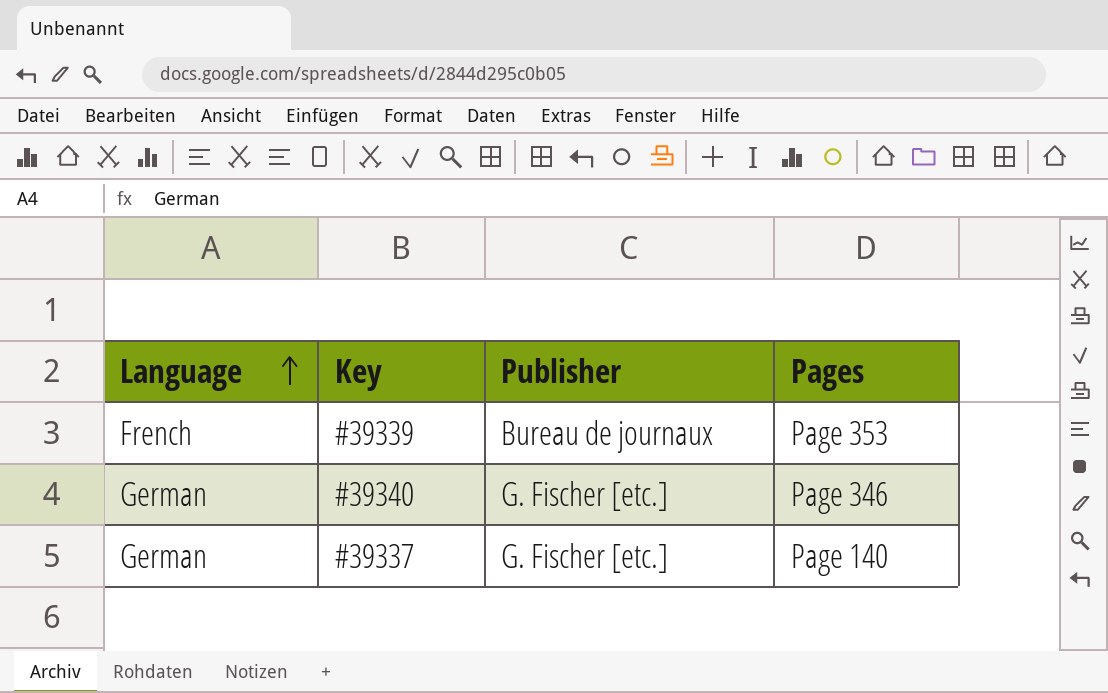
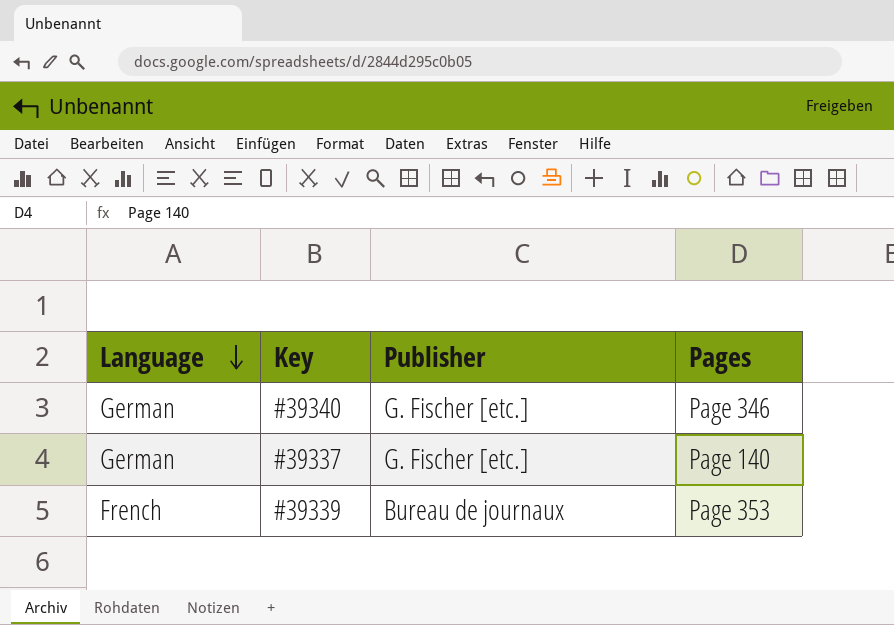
row order: Language ascending -> Language descending

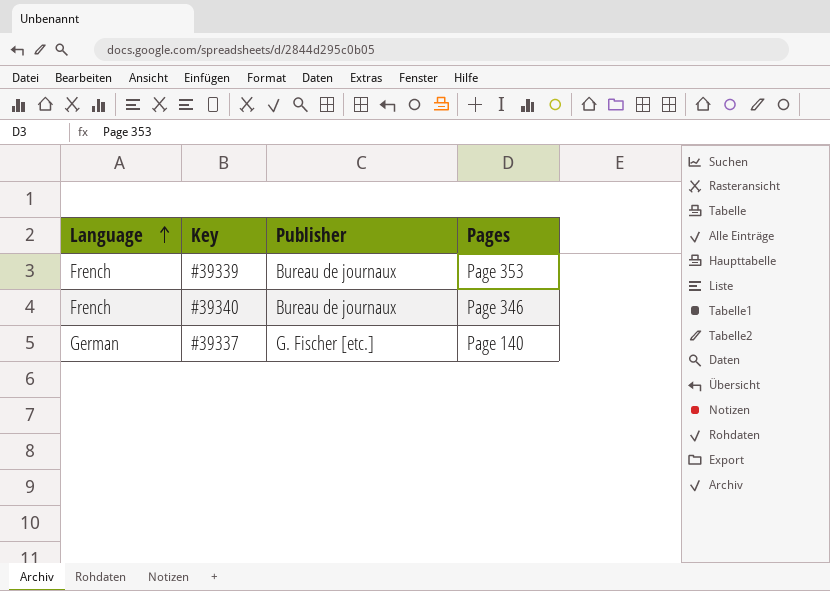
row order: Language descending -> Language ascending
#39340 | Language: German -> French
#39340 | Publisher: G. Fischer [etc.] -> Bureau de journaux

